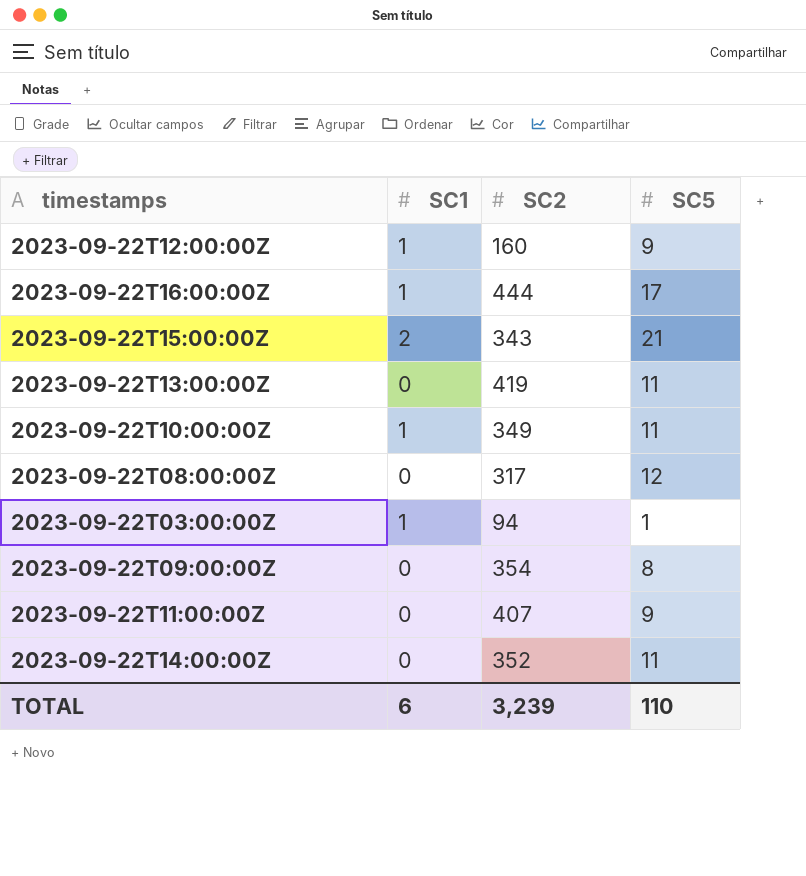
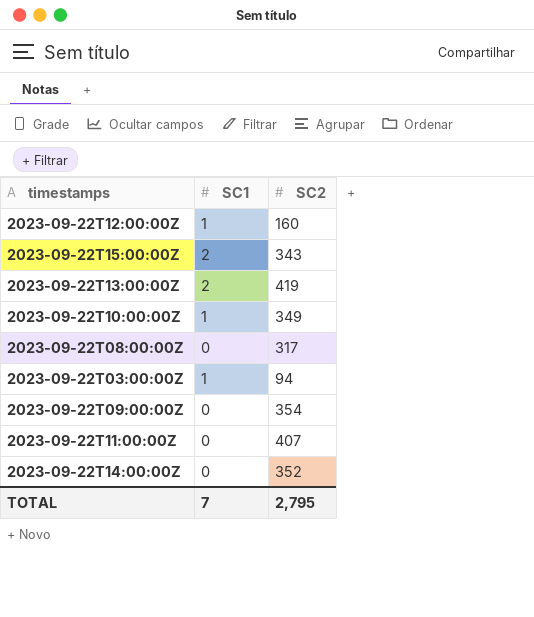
column SC5 | position: 4 -> none
row 2023-09-22T16:00:00Z: 1 | 444 | 17 -> none
2023-09-22T13:00:00Z | SC1: 0 -> 2
TOTAL | SC1: 6 -> 7
TOTAL | SC2: 3,239 -> 2,795

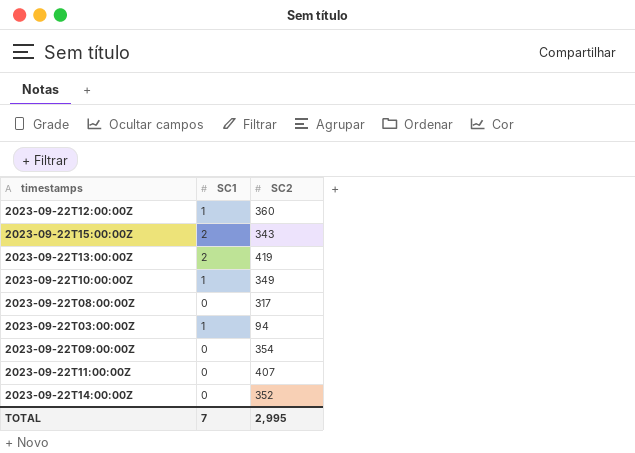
2023-09-22T12:00:00Z | SC2: 160 -> 360
TOTAL | SC2: 2,795 -> 2,995

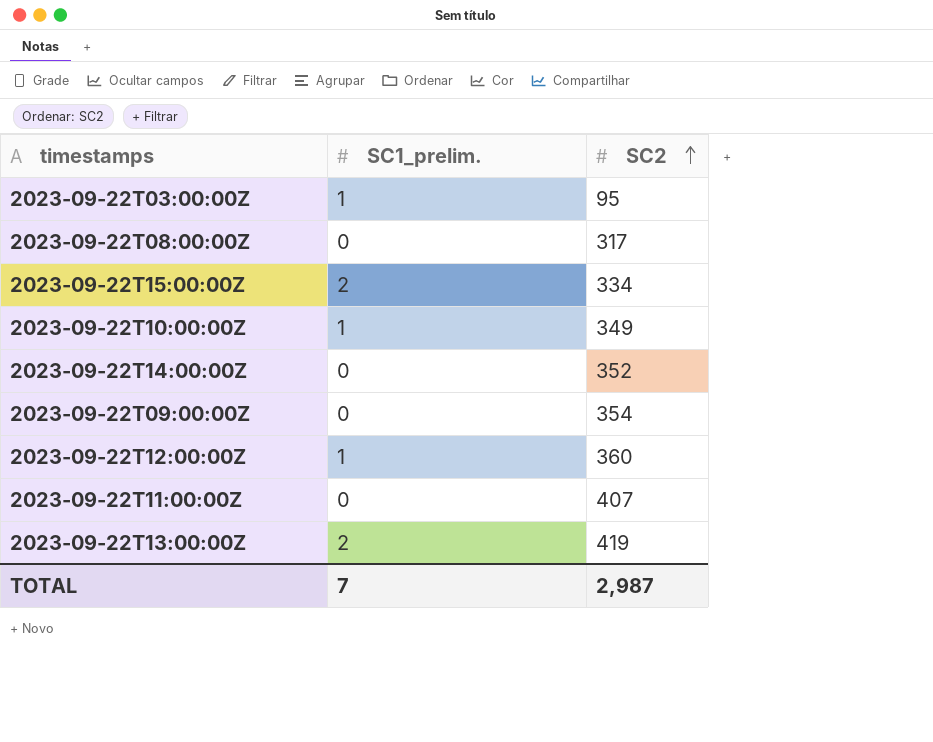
row order: none -> SC2 ascending
column name: SC1 -> SC1_prelim.
2023-09-22T03:00:00Z | SC2: 94 -> 95
2023-09-22T15:00:00Z | SC2: 343 -> 334
TOTAL | SC2: 2,995 -> 2,987

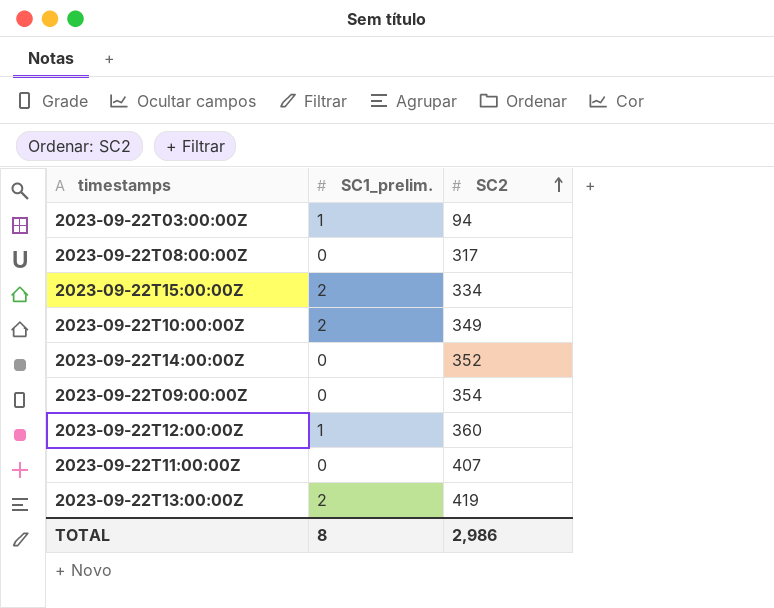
2023-09-22T03:00:00Z | SC2: 95 -> 94
2023-09-22T10:00:00Z | SC1_prelim.: 1 -> 2
TOTAL | SC1_prelim.: 7 -> 8
TOTAL | SC2: 2,987 -> 2,986

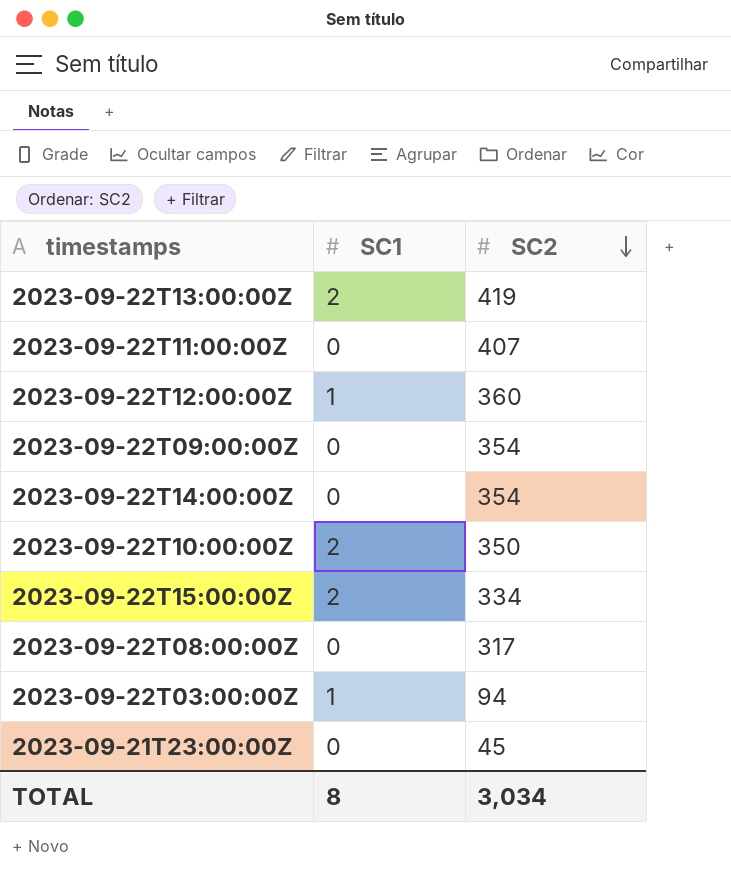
row order: SC2 ascending -> SC2 descending
column name: SC1_prelim. -> SC1
2023-09-22T14:00:00Z | SC2: 352 -> 354
2023-09-22T10:00:00Z | SC2: 349 -> 350
row 2023-09-21T23:00:00Z: none -> 0 | 45
TOTAL | SC2: 2,986 -> 3,034

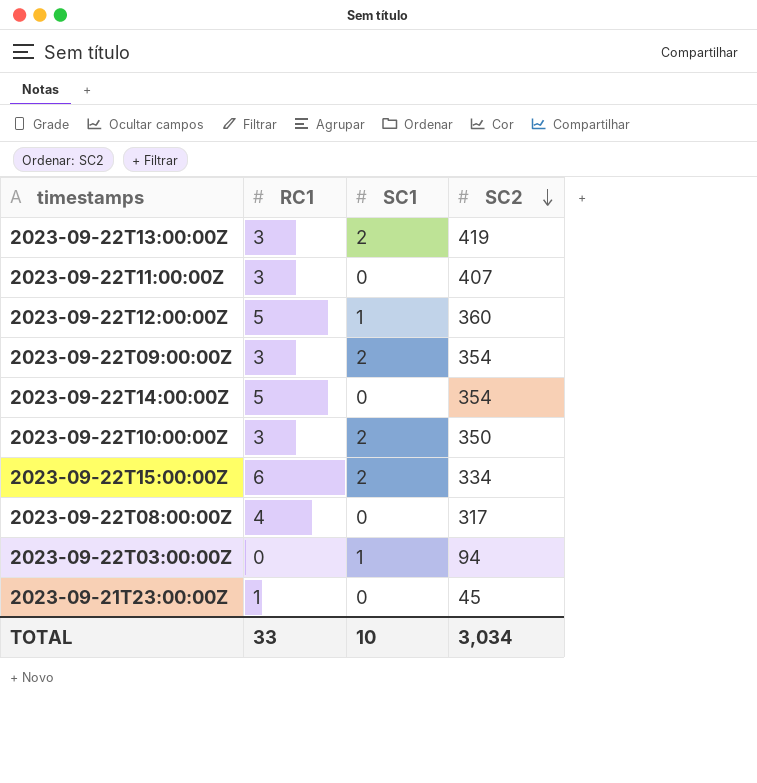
column RC1 | position: none -> 2
2023-09-22T09:00:00Z | SC1: 0 -> 2
TOTAL | SC1: 8 -> 10

